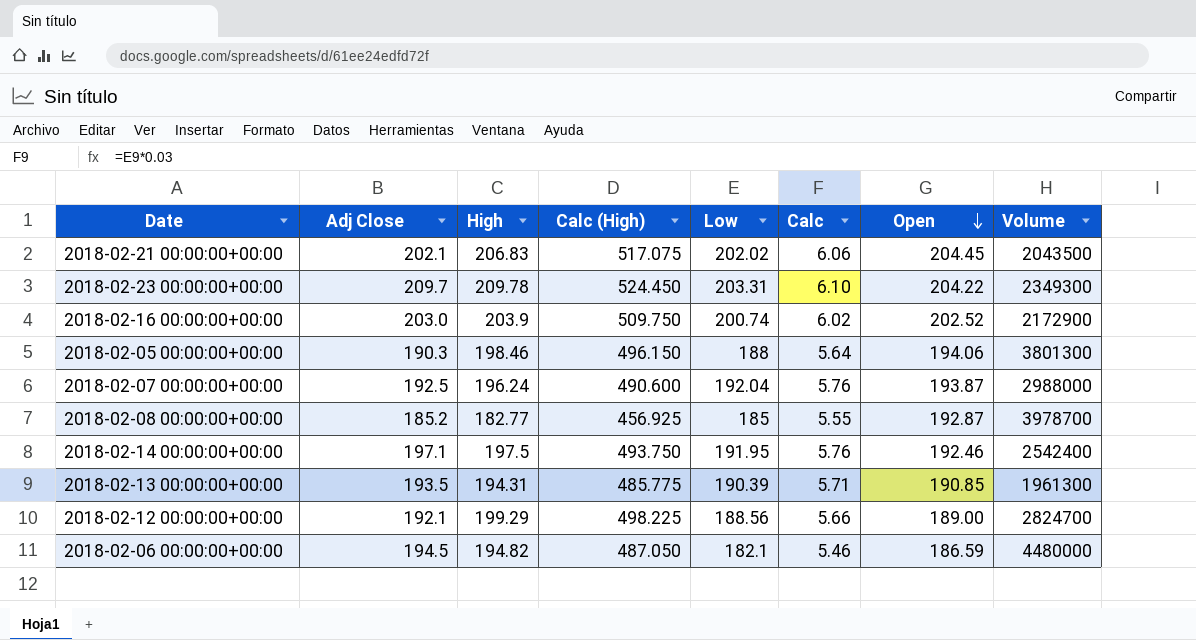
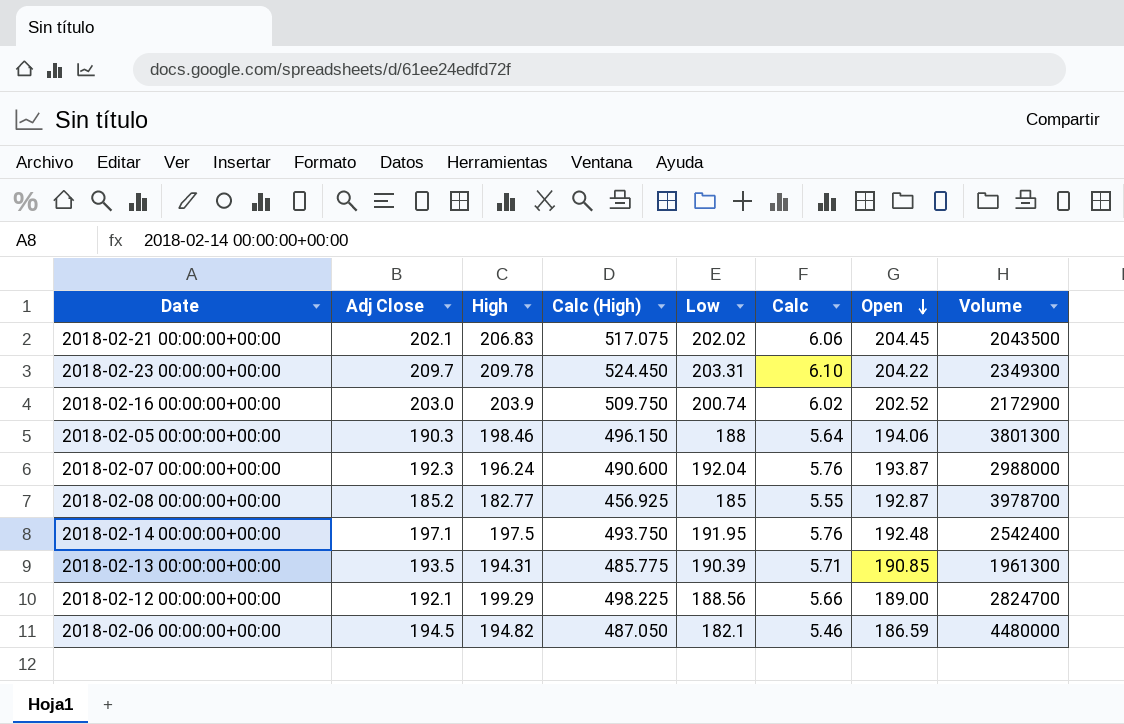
2018-02-07 00:00:00+00:00 | Adj Close: 192.5 -> 192.3
2018-02-14 00:00:00+00:00 | Open: 192.46 -> 192.48

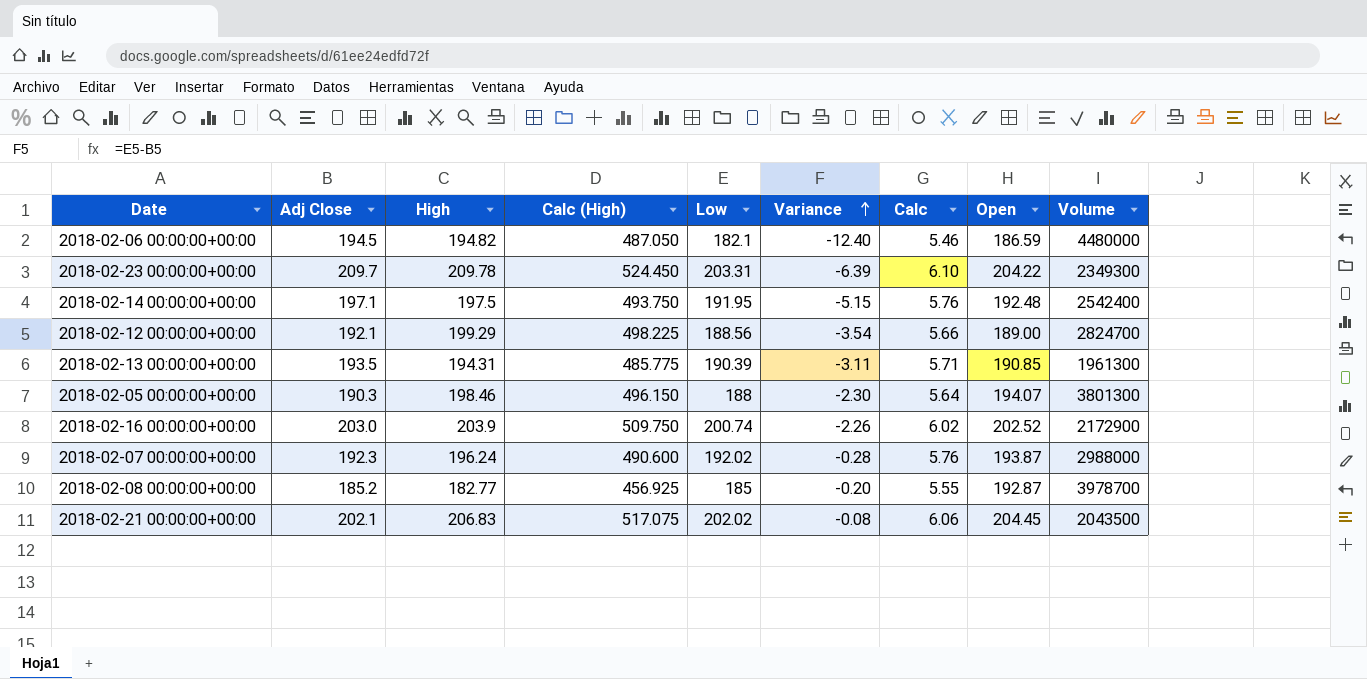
row order: Open descending -> Variance ascending
column Variance | formula: none -> [Low] - [Adj Close]
2018-02-05 00:00:00+00:00 | Open: 194.06 -> 194.07
2018-02-07 00:00:00+00:00 | Low: 192.04 -> 192.02

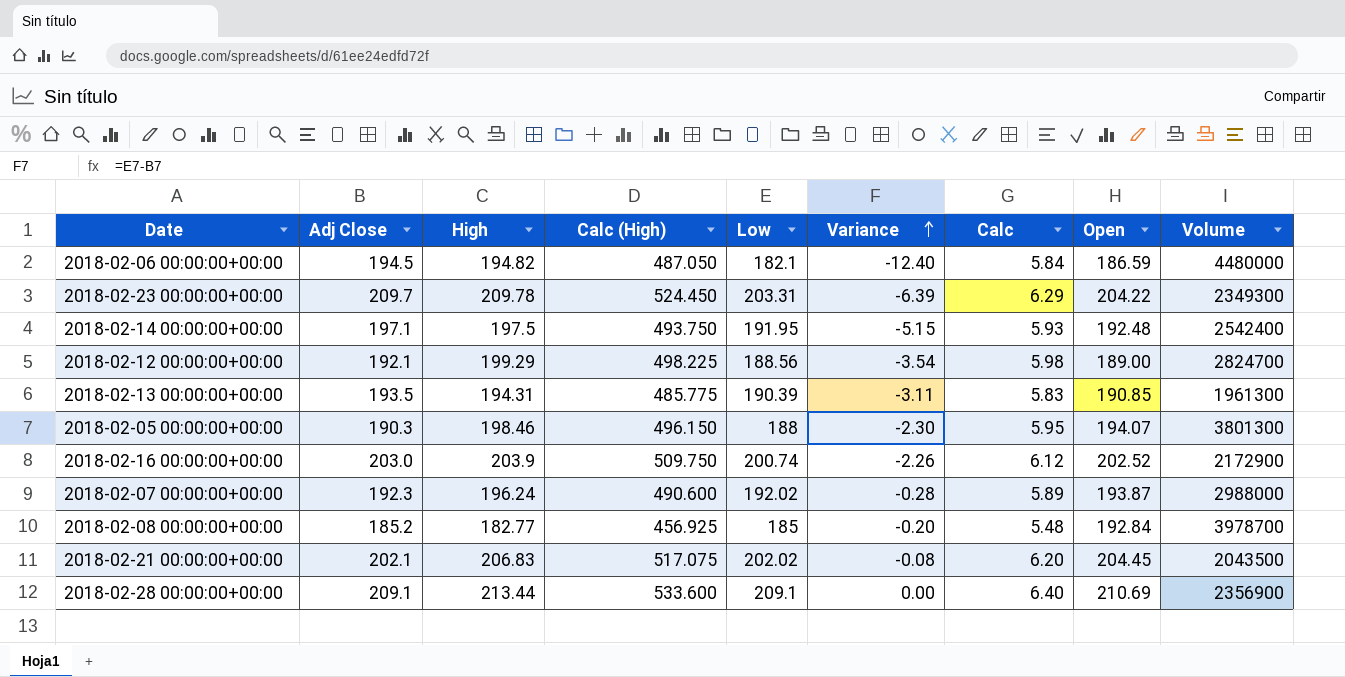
column Calc | formula: [Low] * 0.03 -> [High] * 0.03
2018-02-08 00:00:00+00:00 | Open: 192.87 -> 192.84
row 2018-02-28 00:00:00+00:00: none -> 209.1 | 213.44 | 533.600 | 209.1 | 0.00 | 6.40 | 210.69 | 2356900

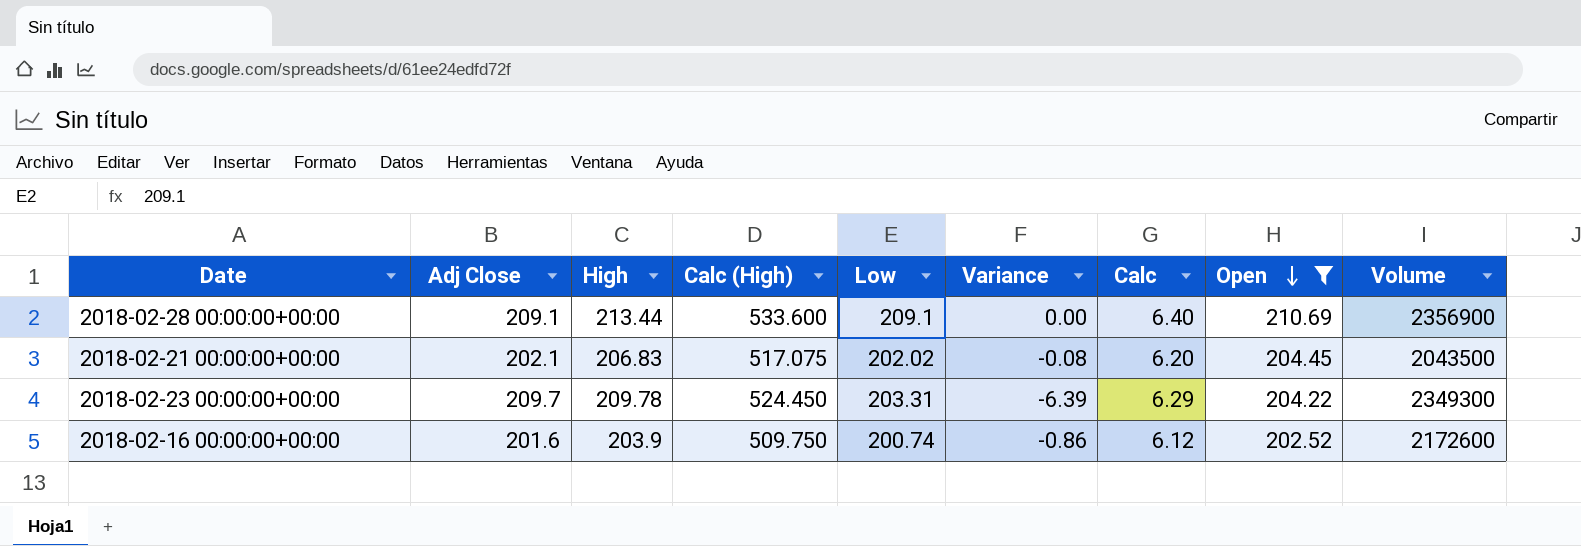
filter: none -> Open >= 202.52
row order: Variance ascending -> Open descending
2018-02-16 00:00:00+00:00 | Adj Close: 203.0 -> 201.6
2018-02-16 00:00:00+00:00 | Variance: -2.26 -> -0.86
2018-02-16 00:00:00+00:00 | Volume: 2172900 -> 2172600

